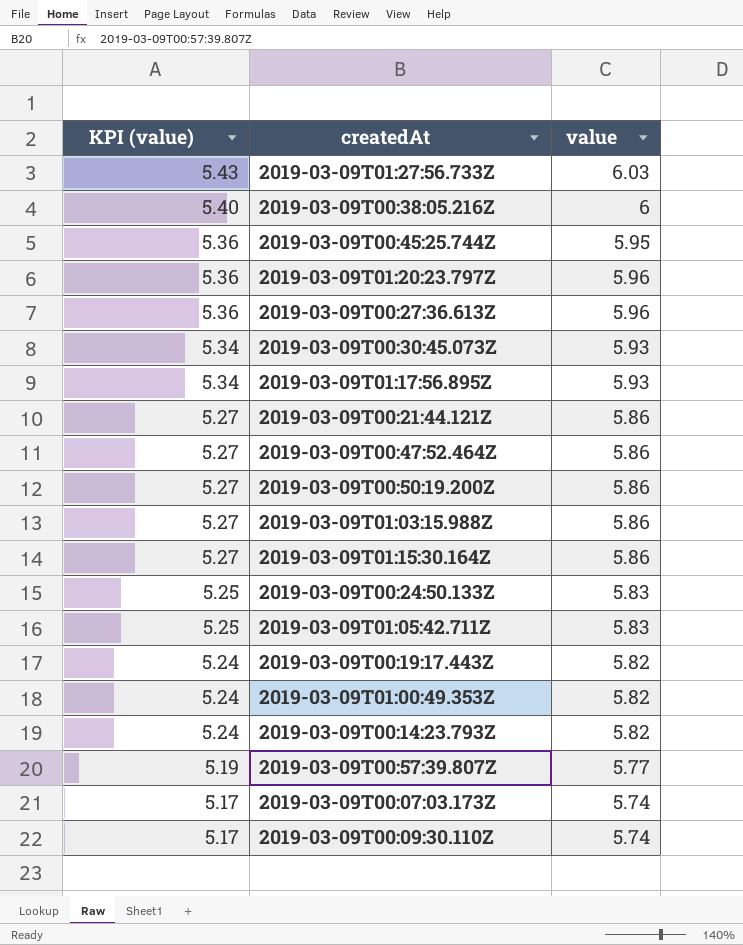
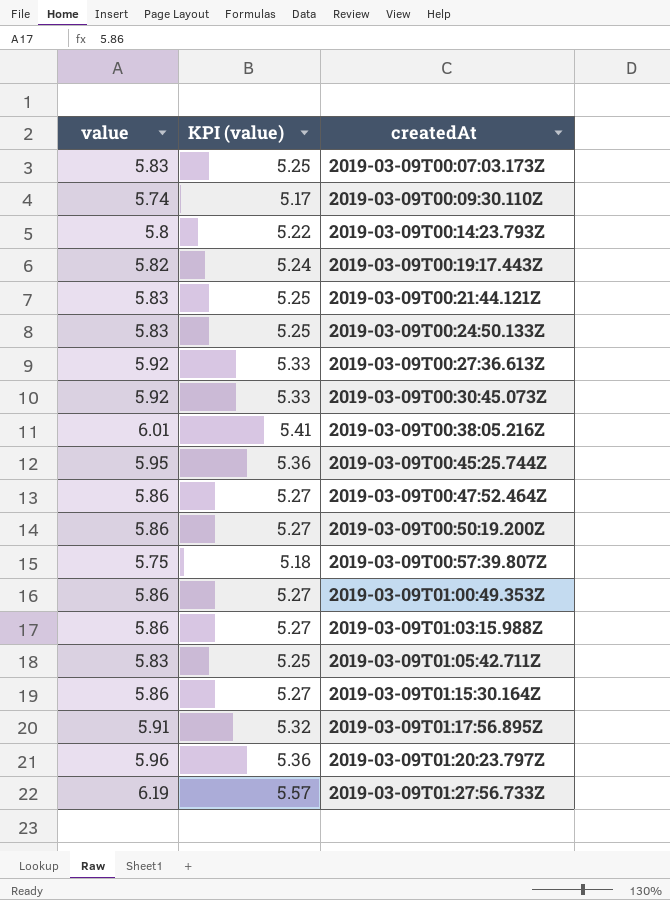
row order: KPI (value) descending -> createdAt ascending
column value | position: 3 -> 1
2019-03-09T00:07:03.173Z | value: 5.74 -> 5.83
2019-03-09T00:07:03.173Z | KPI (value): 5.17 -> 5.25
2019-03-09T00:14:23.793Z | value: 5.82 -> 5.8
2019-03-09T00:14:23.793Z | KPI (value): 5.24 -> 5.22
2019-03-09T00:21:44.121Z | value: 5.86 -> 5.83
2019-03-09T00:21:44.121Z | KPI (value): 5.27 -> 5.25
2019-03-09T00:27:36.613Z | value: 5.96 -> 5.92
2019-03-09T00:27:36.613Z | KPI (value): 5.36 -> 5.33
2019-03-09T00:30:45.073Z | value: 5.93 -> 5.92
2019-03-09T00:30:45.073Z | KPI (value): 5.34 -> 5.33
2019-03-09T00:38:05.216Z | value: 6 -> 6.01
2019-03-09T00:38:05.216Z | KPI (value): 5.40 -> 5.41
2019-03-09T00:57:39.807Z | value: 5.77 -> 5.75
2019-03-09T00:57:39.807Z | KPI (value): 5.19 -> 5.18
2019-03-09T01:00:49.353Z | value: 5.82 -> 5.86
2019-03-09T01:00:49.353Z | KPI (value): 5.24 -> 5.27
2019-03-09T01:17:56.895Z | value: 5.93 -> 5.91
2019-03-09T01:17:56.895Z | KPI (value): 5.34 -> 5.32
2019-03-09T01:27:56.733Z | value: 6.03 -> 6.19
2019-03-09T01:27:56.733Z | KPI (value): 5.43 -> 5.57

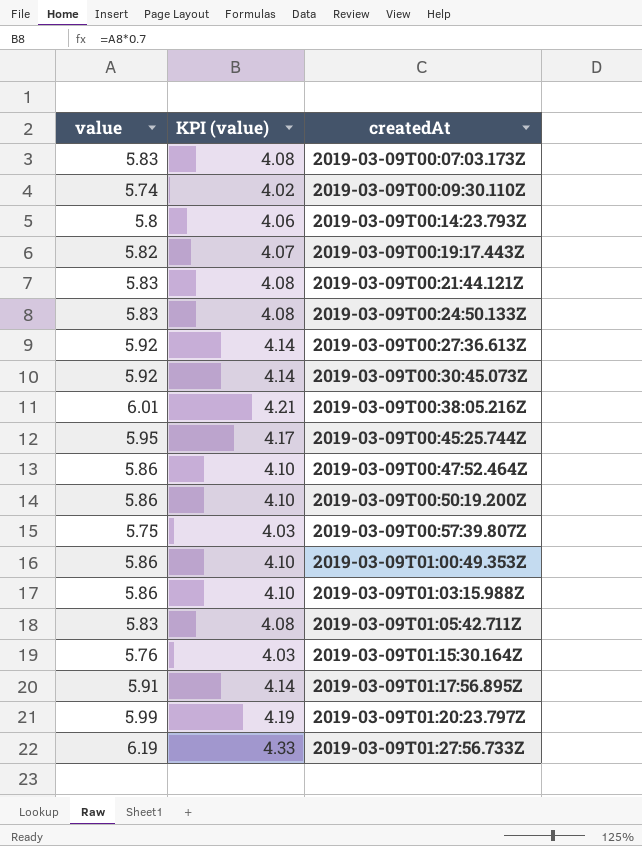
column KPI (value) | formula: [value] * 0.9 -> [value] * 0.7
2019-03-09T01:15:30.164Z | value: 5.86 -> 5.76
2019-03-09T01:20:23.797Z | value: 5.96 -> 5.99

